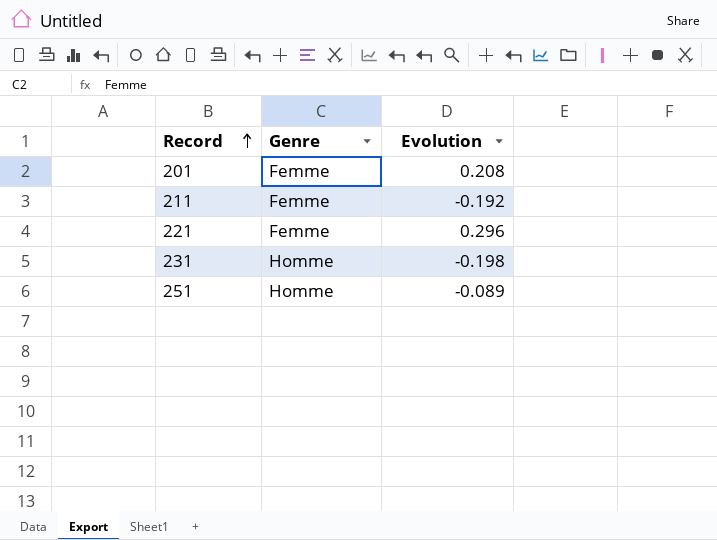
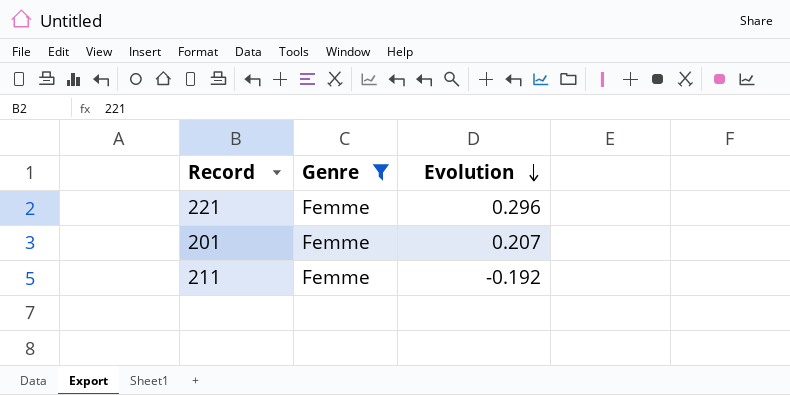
filter: none -> Genre = Femme
row order: Record ascending -> Evolution descending
201 | Evolution: 0.208 -> 0.207

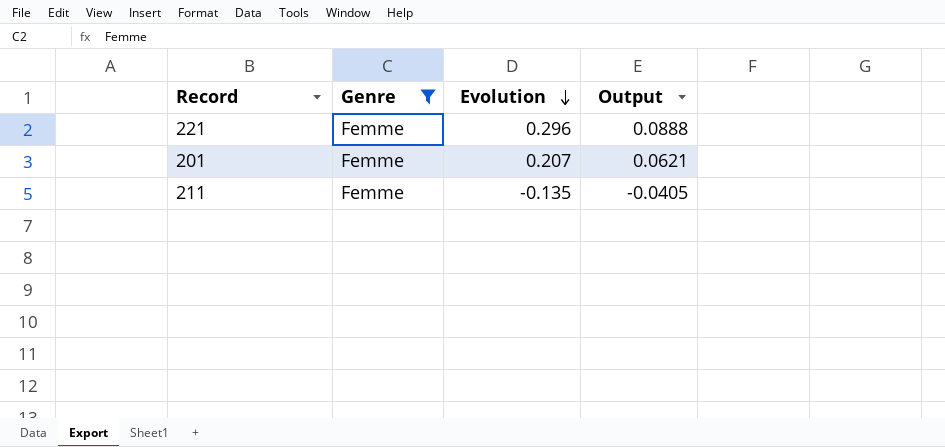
column Output | formula: none -> [Evolution] * 0.3
211 | Evolution: -0.192 -> -0.135

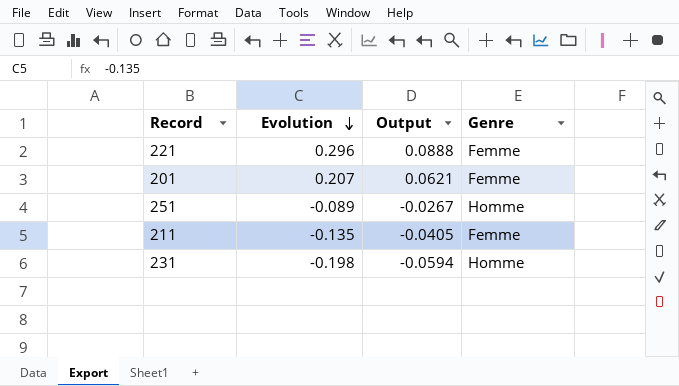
filter: Genre = Femme -> none
column Genre | position: 2 -> 4

